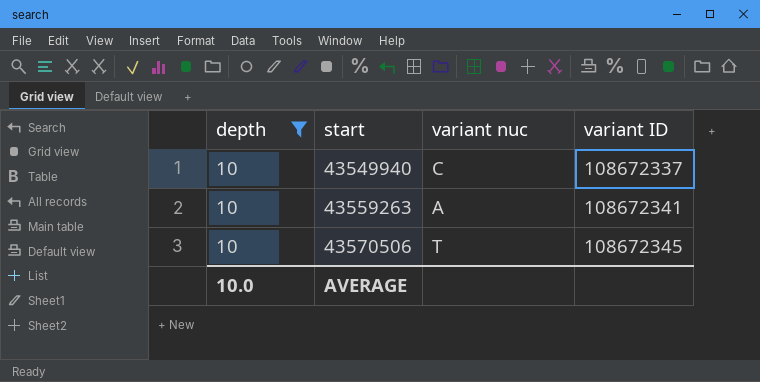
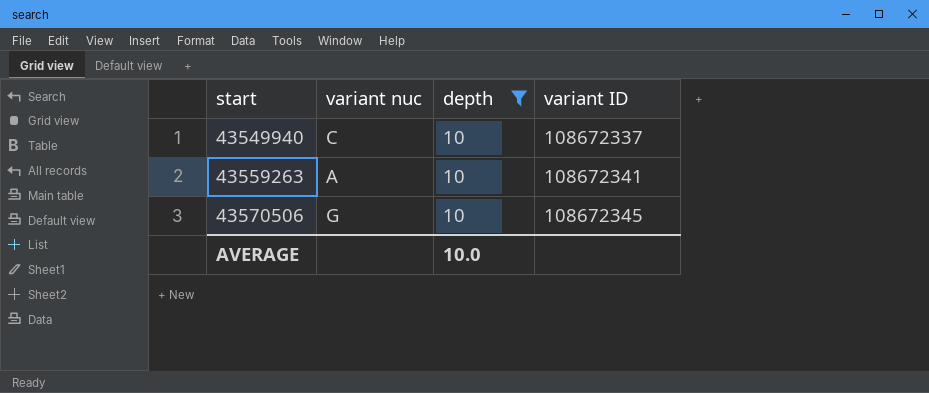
column depth | position: 1 -> 3
43570506 | variant nuc: T -> G

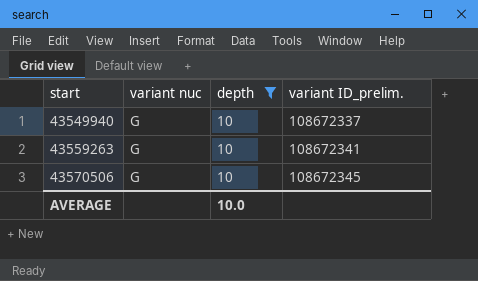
column name: variant ID -> variant ID_prelim.
43549940 | variant nuc: C -> G
43559263 | variant nuc: A -> G

